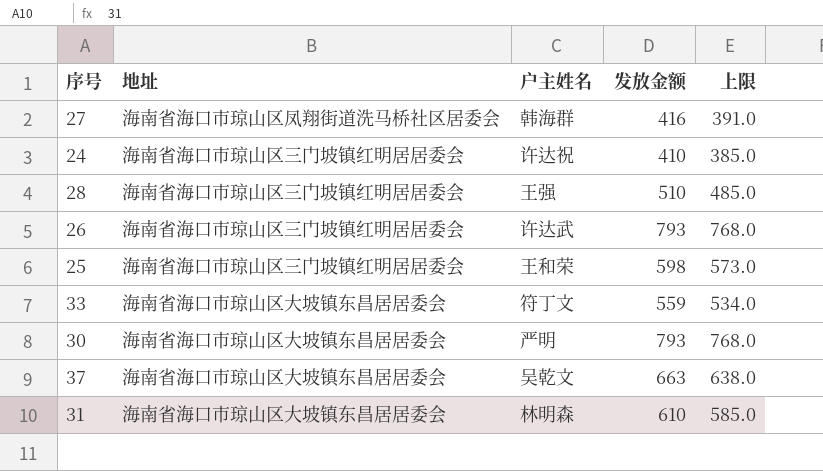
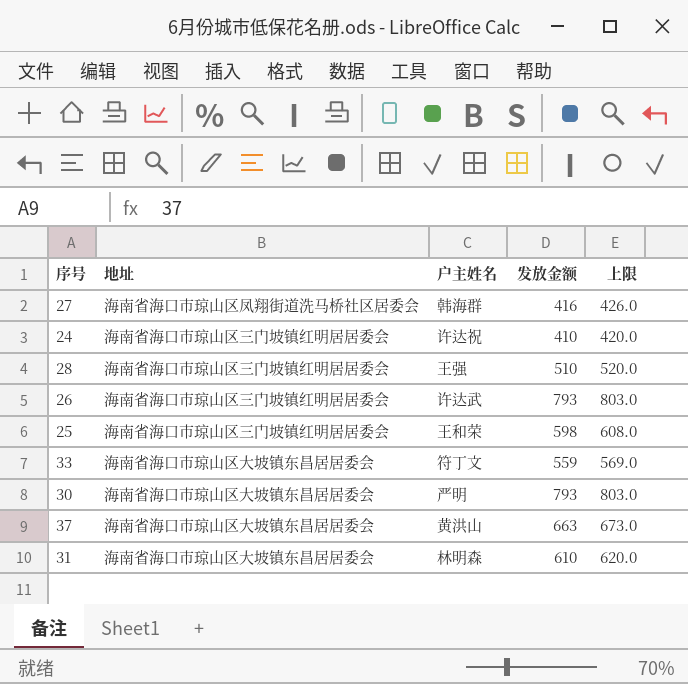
column 上限 | formula: [发放金额] - 25 -> [发放金额] + 10
37 | 户主姓名: 吴乾文 -> 黄洪山

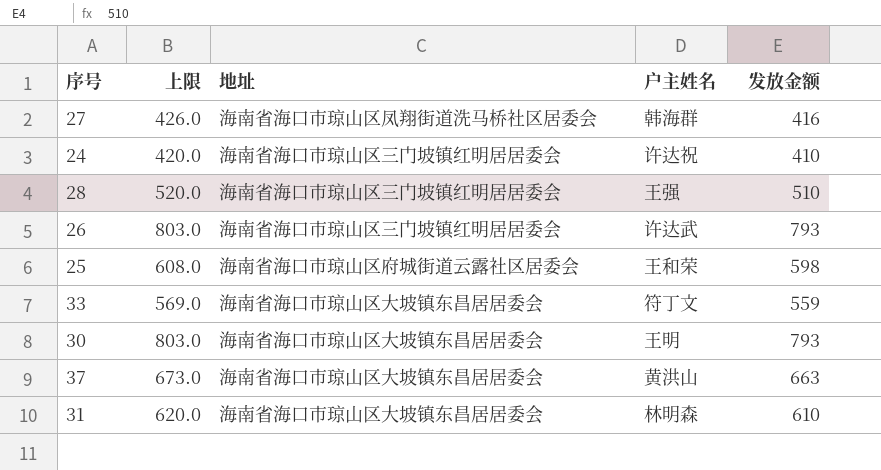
column 上限 | position: 5 -> 2
25 | 地址: 海南省海口市琼山区三门坡镇红明居居委会 -> 海南省海口市琼山区府城街道云露社区居委会
30 | 户主姓名: 严明 -> 王明

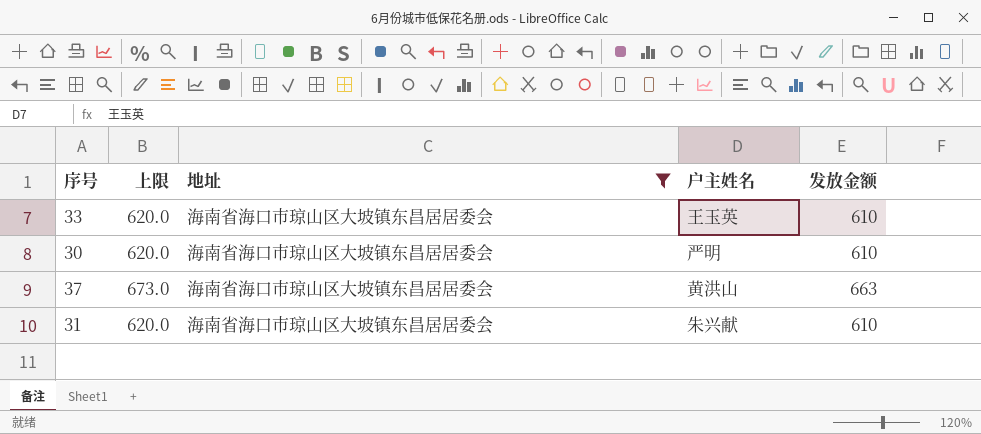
filter: none -> 地址 = 海南省海口市琼山区大坡镇东昌居居委会
33 | 上限: 569.0 -> 620.0
33 | 户主姓名: 符丁文 -> 王玉英
33 | 发放金额: 559 -> 610
30 | 上限: 803.0 -> 620.0
30 | 户主姓名: 王明 -> 严明
30 | 发放金额: 793 -> 610
31 | 户主姓名: 林明森 -> 朱兴献

